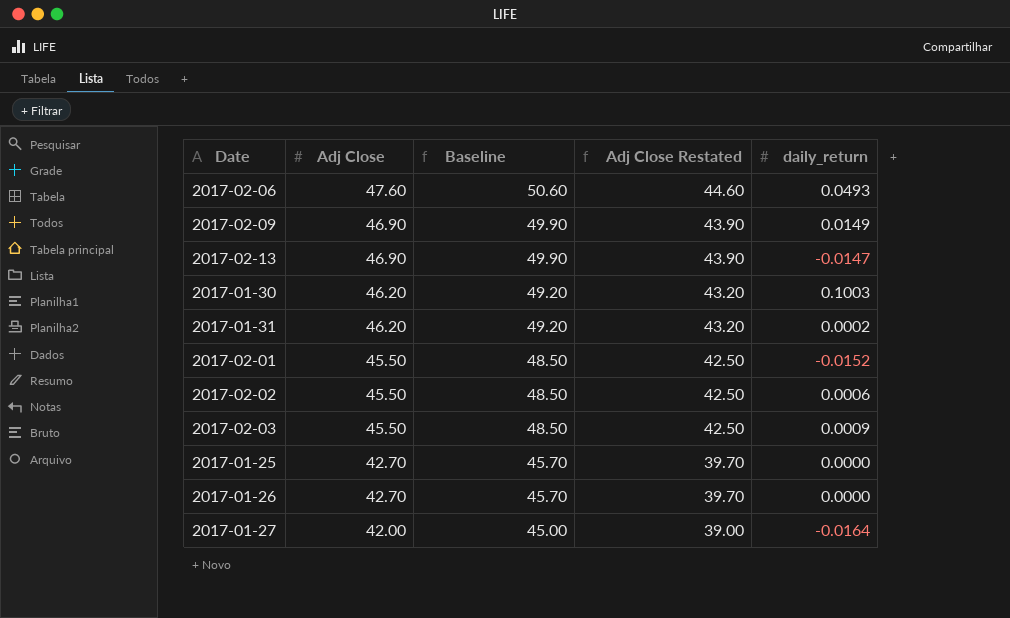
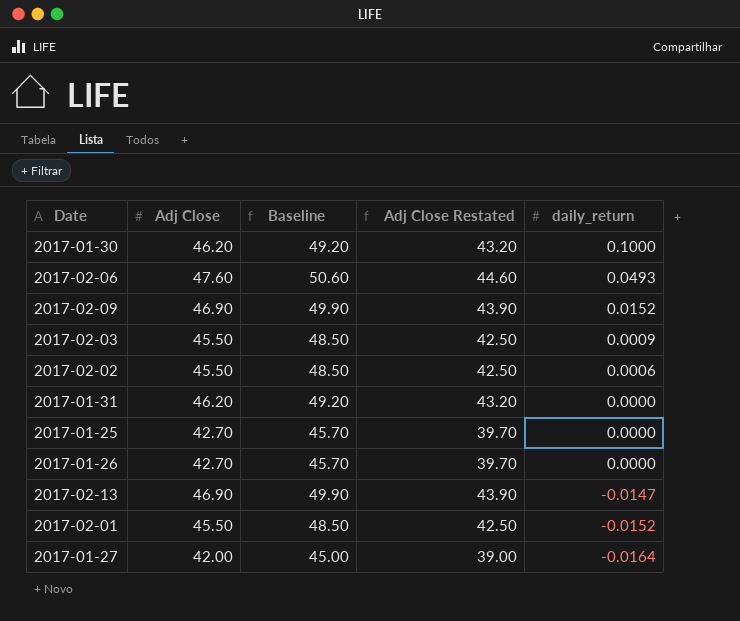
row order: Adj Close descending -> daily_return descending
2017-01-30 | daily_return: 0.1003 -> 0.1000
2017-02-09 | daily_return: 0.0149 -> 0.0152
2017-01-31 | daily_return: 0.0002 -> 0.0000

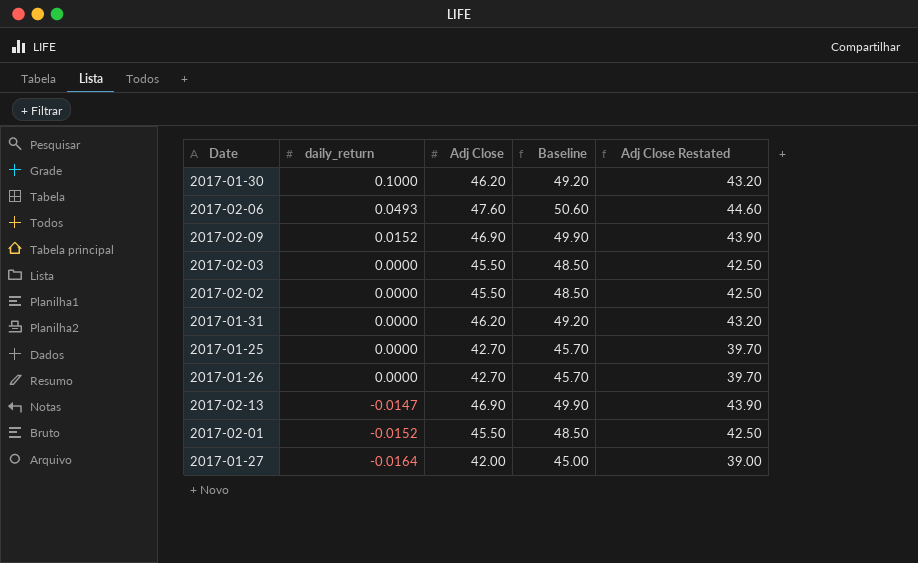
column daily_return | position: 5 -> 2
2017-02-03 | daily_return: 0.0009 -> 0.0000
2017-02-02 | daily_return: 0.0006 -> 0.0000

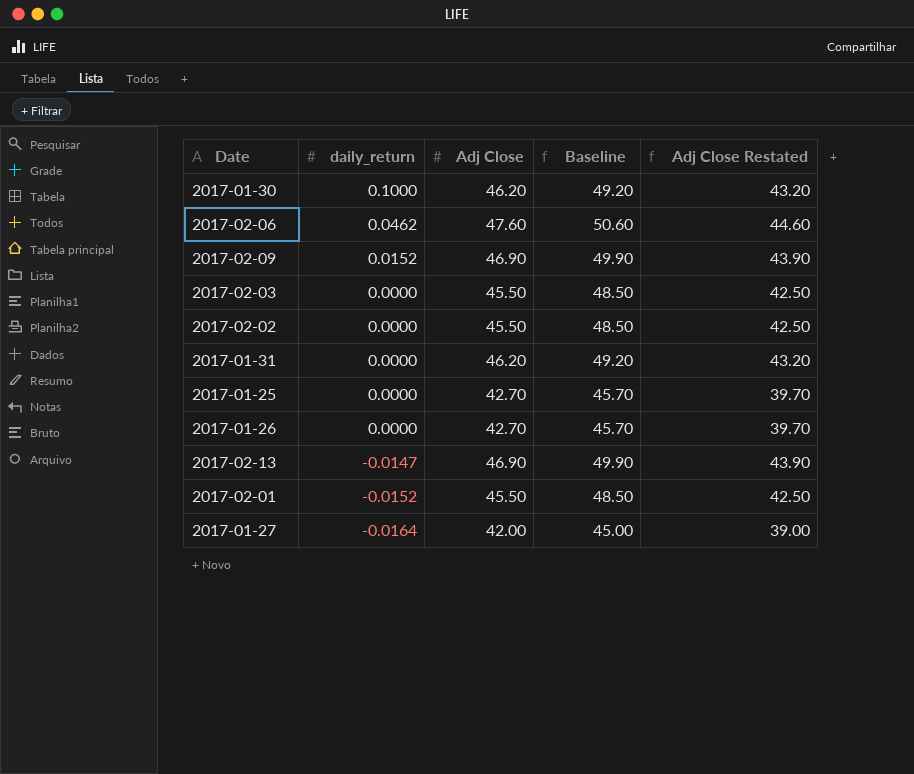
2017-02-06 | daily_return: 0.0493 -> 0.0462

